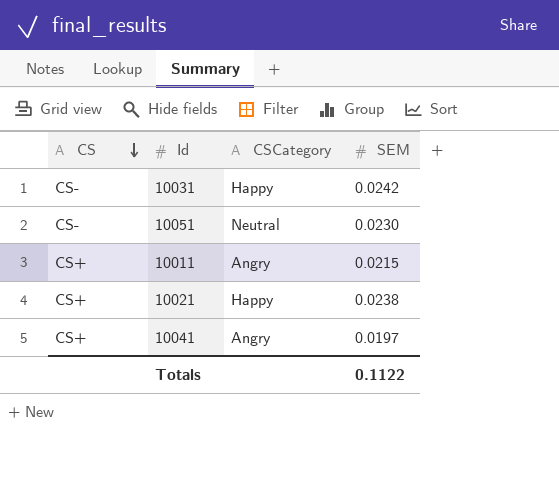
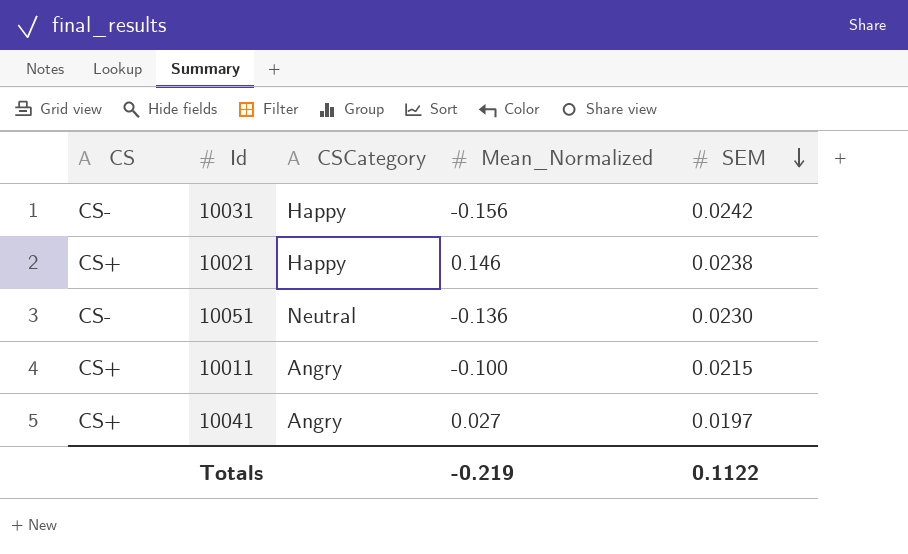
row order: CS descending -> SEM descending
column Mean_Normalized | position: none -> 4

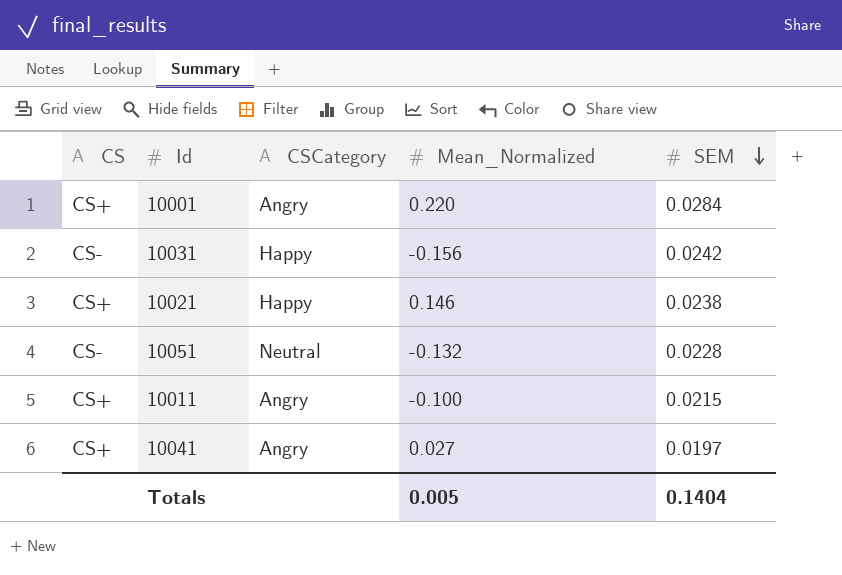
row 10001: none -> CS+ | Angry | 0.220 | 0.0284
10051 | Mean_Normalized: -0.136 -> -0.132
10051 | SEM: 0.0230 -> 0.0228
Totals | Mean_Normalized: -0.219 -> 0.005
Totals | SEM: 0.1122 -> 0.1404

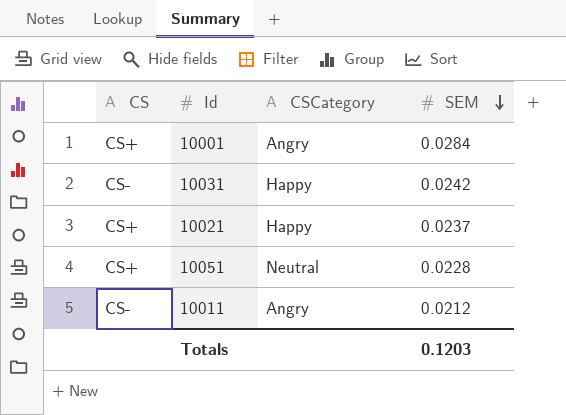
column Mean_Normalized | position: 4 -> none
row 10041: CS+ | Angry | 0.027 | 0.0197 -> none
10021 | SEM: 0.0238 -> 0.0237
10051 | CS: CS- -> CS+
10011 | CS: CS+ -> CS-
10011 | SEM: 0.0215 -> 0.0212
Totals | SEM: 0.1404 -> 0.1203

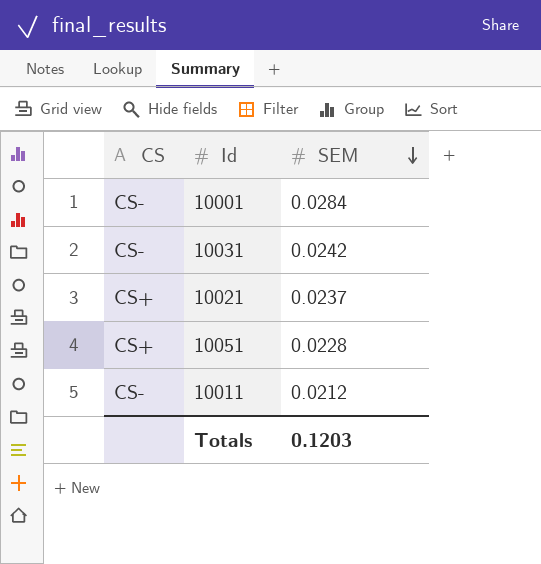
column CSCategory | position: 3 -> none
10001 | CS: CS+ -> CS-

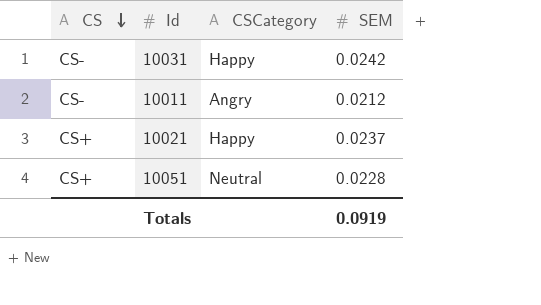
row order: SEM descending -> CS descending
column CSCategory | position: none -> 3
row 10001: CS- | 0.0284 -> none
Totals | SEM: 0.1203 -> 0.0919

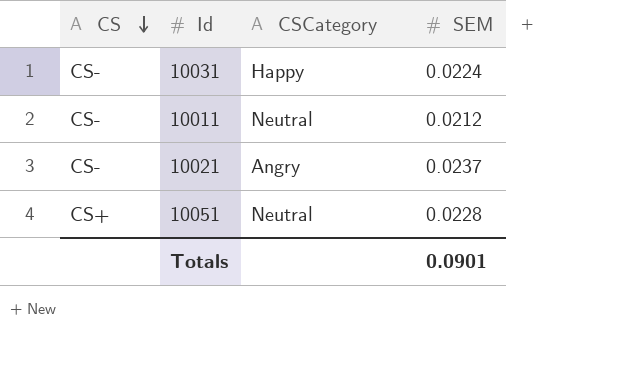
10031 | SEM: 0.0242 -> 0.0224
10011 | CSCategory: Angry -> Neutral
10021 | CS: CS+ -> CS-
10021 | CSCategory: Happy -> Angry
Totals | SEM: 0.0919 -> 0.0901

